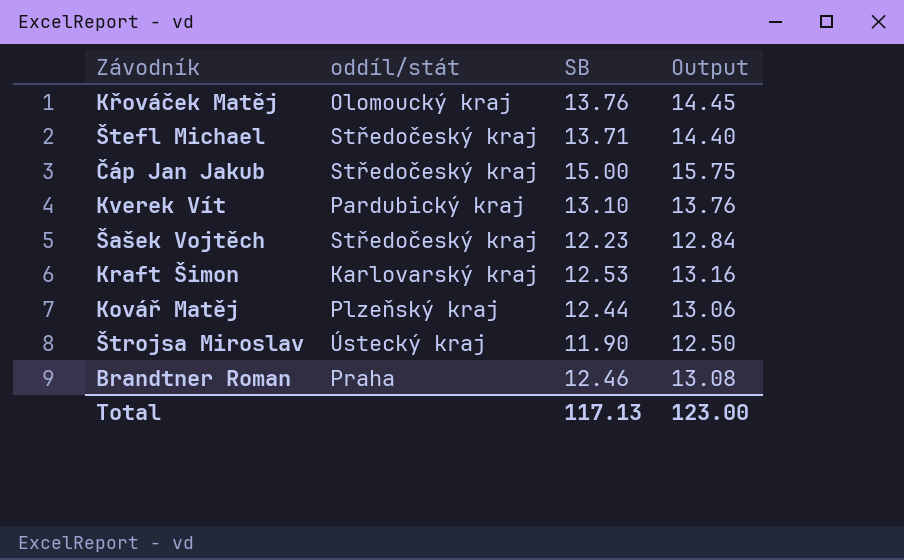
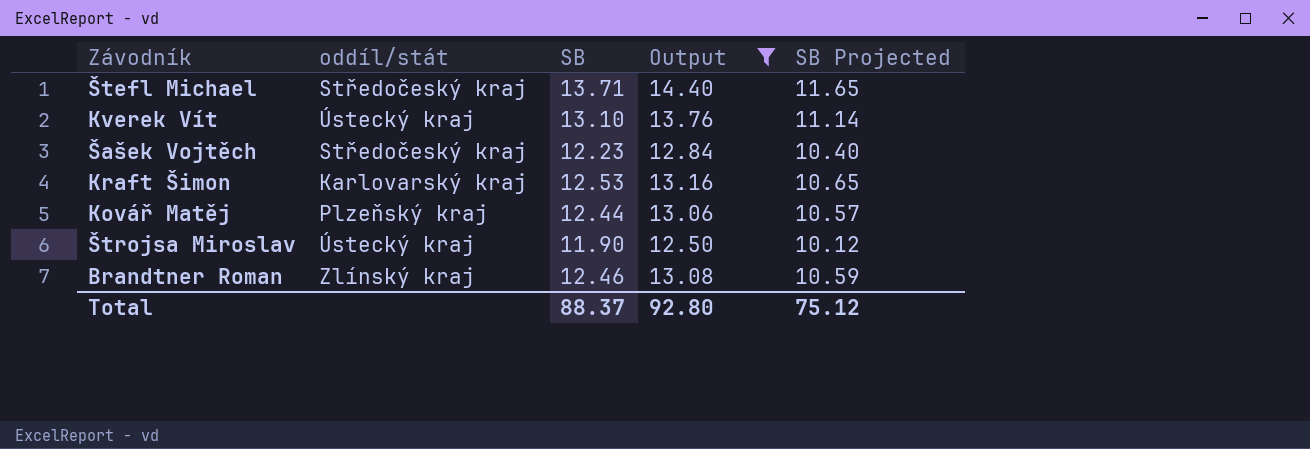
filter: none -> Output <= 14.40
column SB Projected | formula: none -> [SB] * 0.85
Kverek Vít | oddíl/stát: Pardubický kraj -> Ústecký kraj
Brandtner Roman | oddíl/stát: Praha -> Zlínský kraj
Total | SB: 117.13 -> 88.37
Total | Output: 123.00 -> 92.80

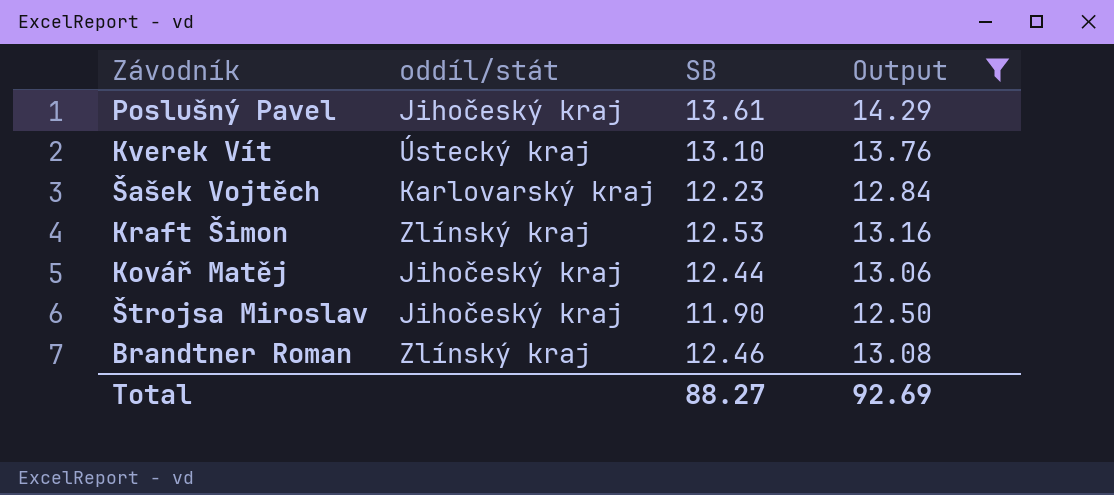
column SB Projected | formula: [SB] * 0.85 -> none
row Štefl Michael: Středočeský kraj | 13.71 | 14.40 | 11.65 -> none
row Poslušný Pavel: none -> Jihočeský kraj | 13.61 | 14.29
Šašek Vojtěch | oddíl/stát: Středočeský kraj -> Karlovarský kraj
Kraft Šimon | oddíl/stát: Karlovarský kraj -> Zlínský kraj
Kovář Matěj | oddíl/stát: Plzeňský kraj -> Jihočeský kraj
Štrojsa Miroslav | oddíl/stát: Ústecký kraj -> Jihočeský kraj
Total | SB: 88.37 -> 88.27
Total | Output: 92.80 -> 92.69

